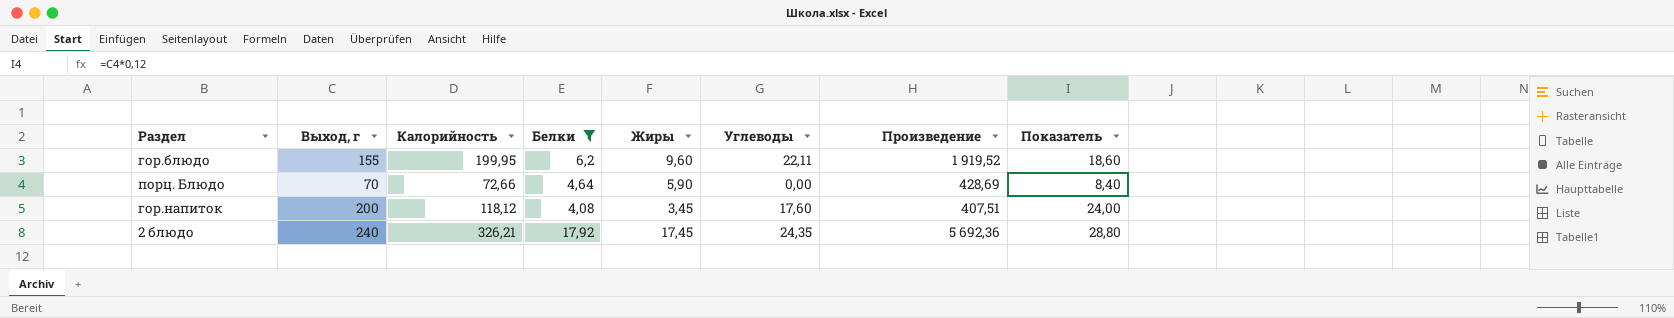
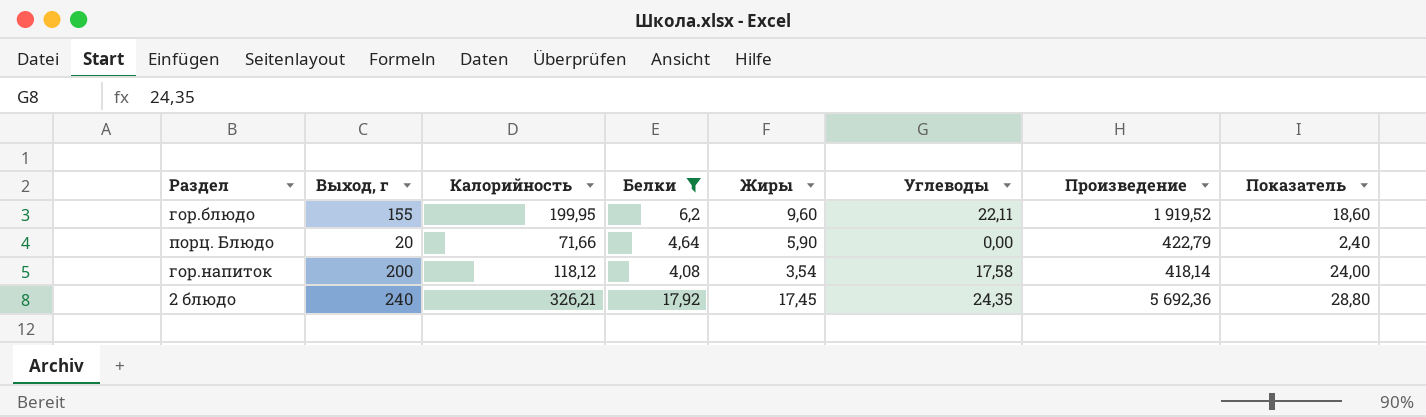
порц. Блюдо | Выход, г: 70 -> 20
порц. Блюдо | Калорийность: 72,66 -> 71,66
порц. Блюдо | Произведение: 428,69 -> 422,79
порц. Блюдо | Показатель: 8,40 -> 2,40
гор.напиток | Жиры: 3,45 -> 3,54
гор.напиток | Углеводы: 17,60 -> 17,58
гор.напиток | Произведение: 407,51 -> 418,14

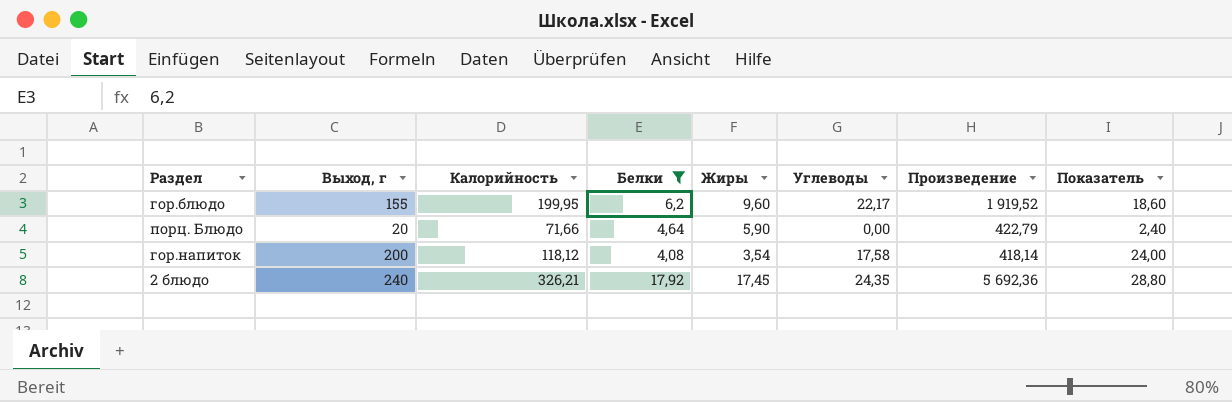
гор.блюдо | Углеводы: 22,11 -> 22,17

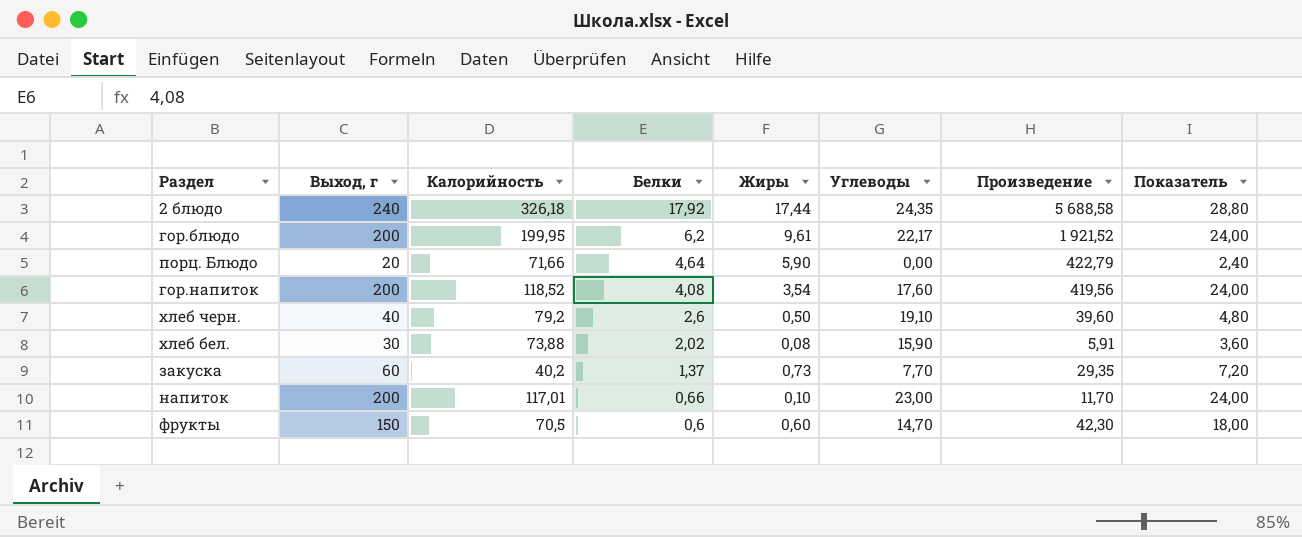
filter: Белки >= 4,08 -> none
row order: none -> Белки descending
2 блюдо | Калорийность: 326,21 -> 326,18
2 блюдо | Жиры: 17,45 -> 17,44
2 блюдо | Произведение: 5 692,36 -> 5 688,58
гор.блюдо | Выход, г: 155 -> 200
гор.блюдо | Жиры: 9,60 -> 9,61
гор.блюдо | Произведение: 1 919,52 -> 1 921,52
гор.блюдо | Показатель: 18,60 -> 24,00
гор.напиток | Калорийность: 118,12 -> 118,52
гор.напиток | Углеводы: 17,58 -> 17,60
гор.напиток | Произведение: 418,14 -> 419,56

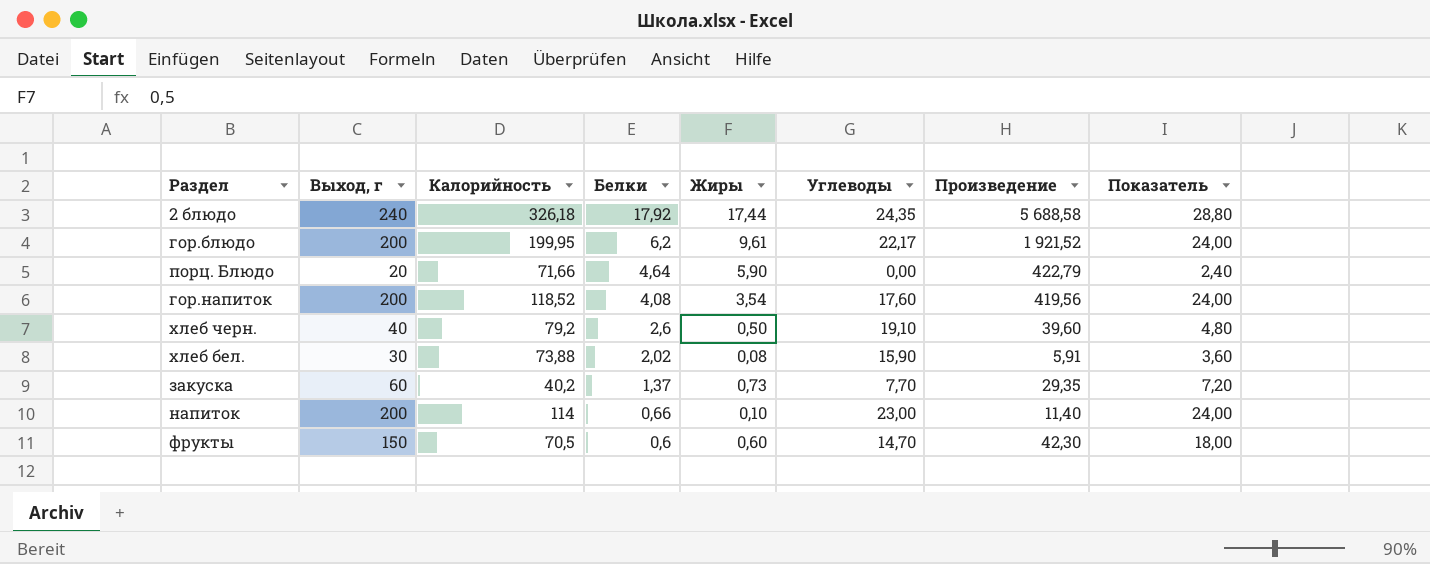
напиток | Калорийность: 117,01 -> 114
напиток | Произведение: 11,70 -> 11,40

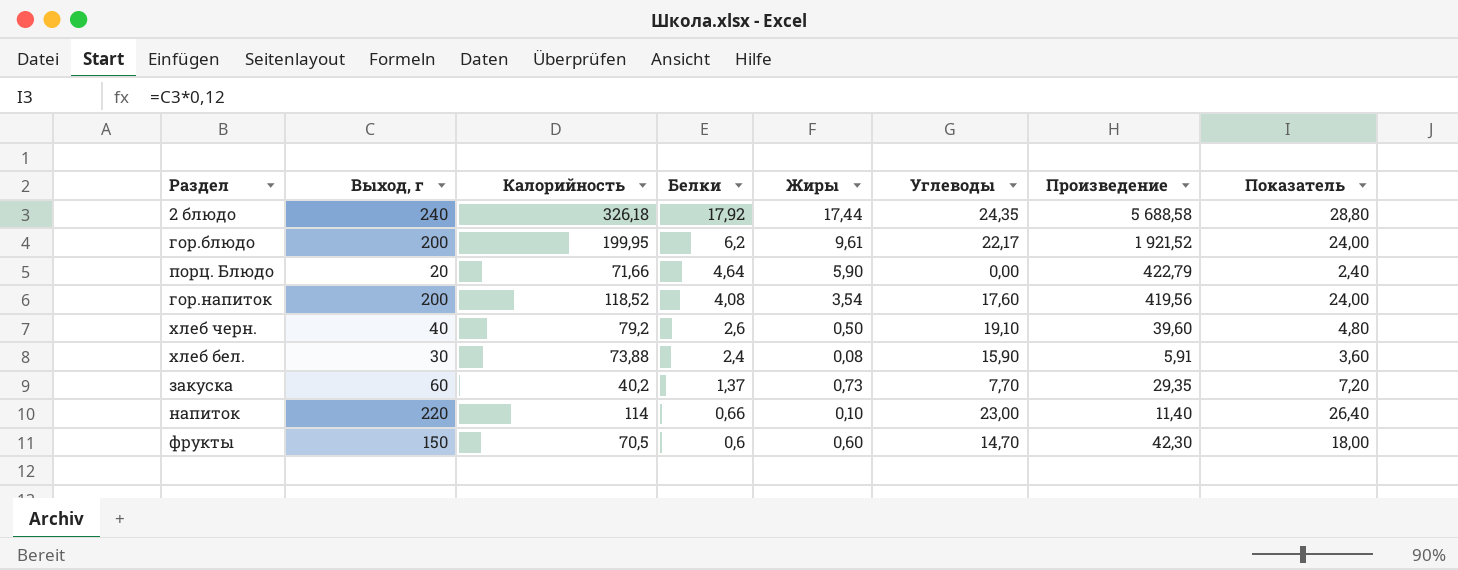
хлеб бел. | Белки: 2,02 -> 2,4
напиток | Выход, г: 200 -> 220
напиток | Показатель: 24,00 -> 26,40

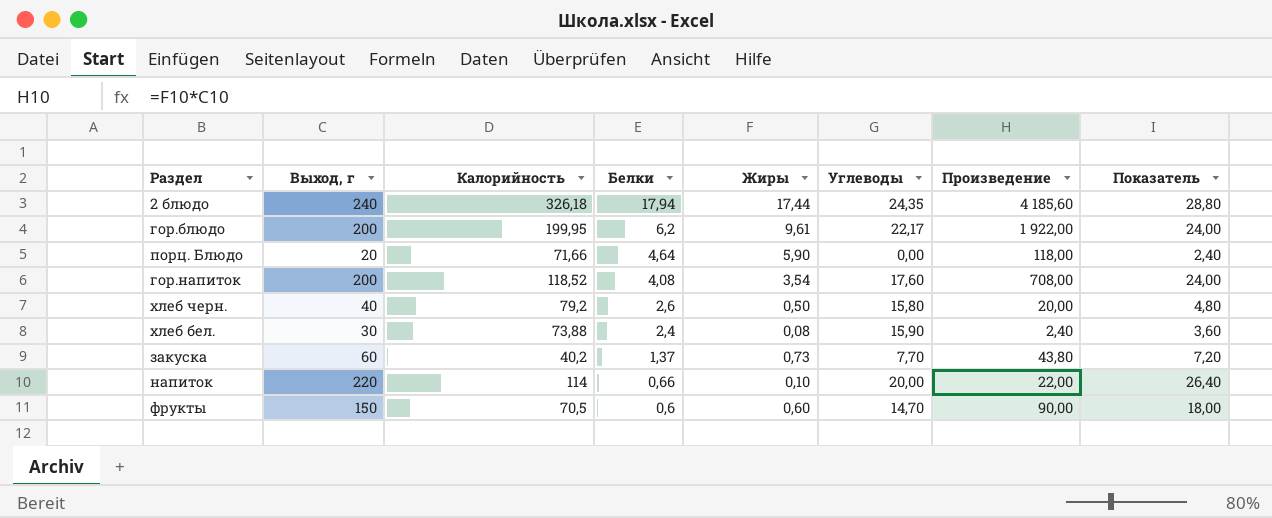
column Произведение | formula: [Калорийность] * [Жиры] -> [Выход, г] * [Жиры]
2 блюдо | Белки: 17,92 -> 17,94
хлеб черн. | Углеводы: 19,10 -> 15,80
напиток | Углеводы: 23,00 -> 20,00

